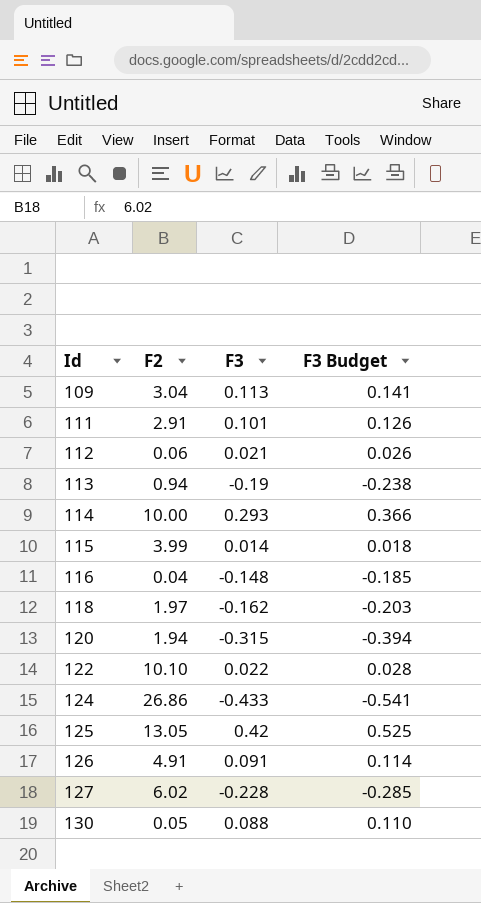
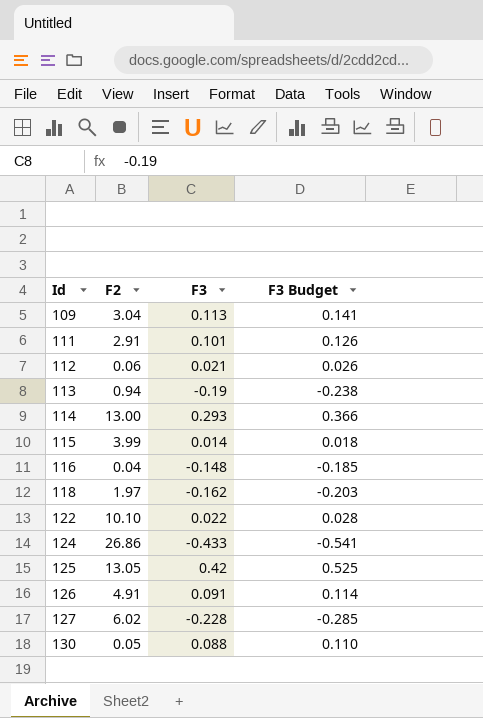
row 120: 1.94 | -0.315 | -0.394 -> none
114 | F2: 10.00 -> 13.00

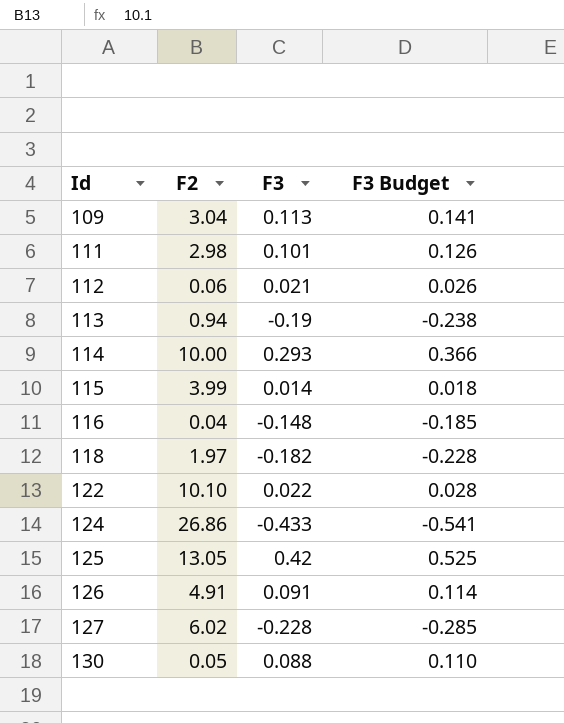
111 | F2: 2.91 -> 2.98
114 | F2: 13.00 -> 10.00
118 | F3: -0.162 -> -0.182
118 | F3 Budget: -0.203 -> -0.228

